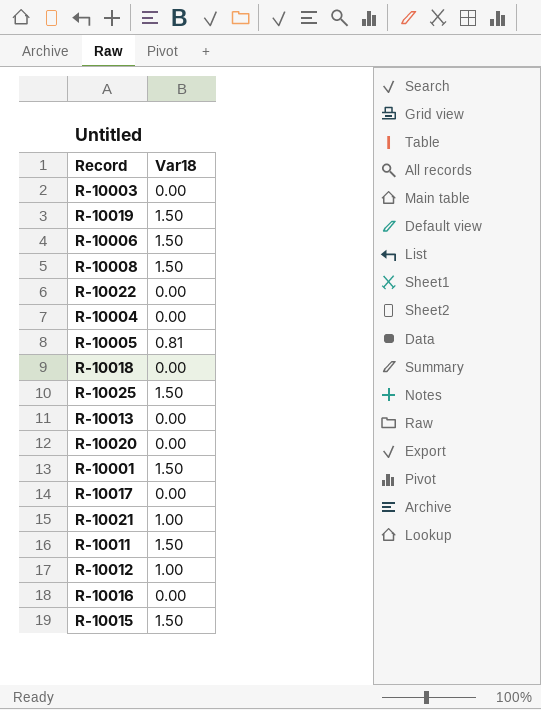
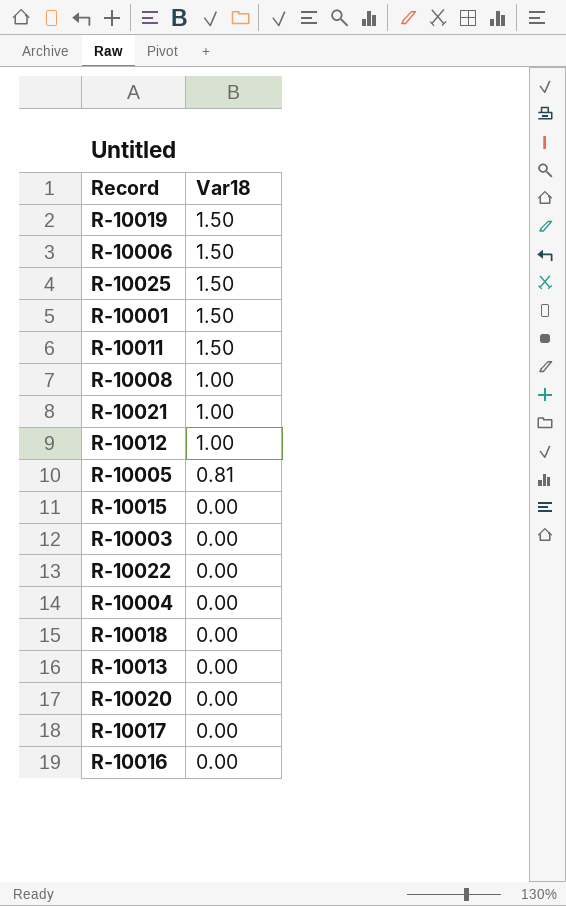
row order: none -> Var18 descending
R-10008 | Var18: 1.50 -> 1.00
R-10015 | Var18: 1.50 -> 0.00

